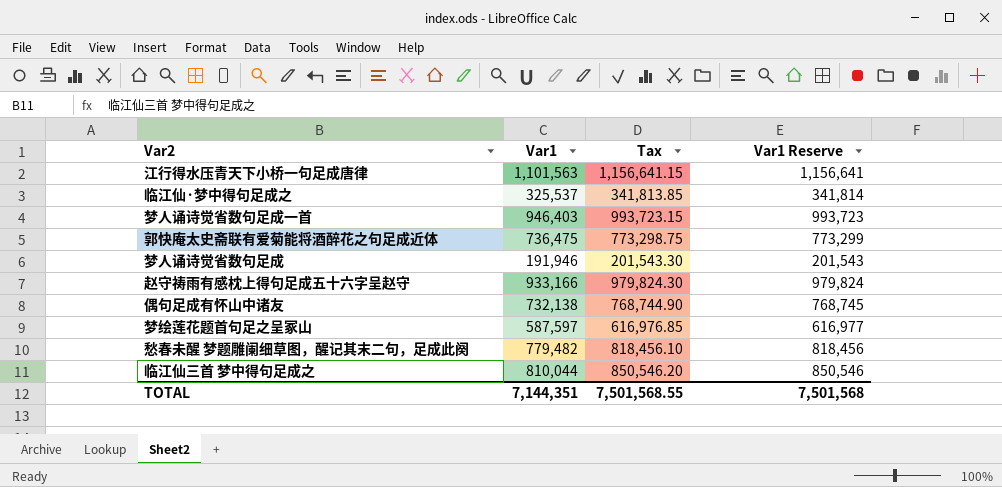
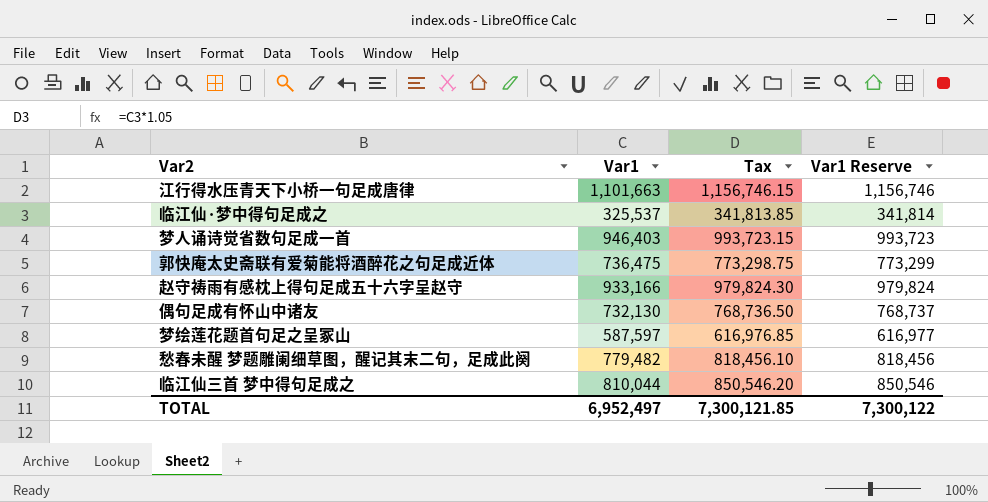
row 梦人诵诗觉省数句足成: 191,946 | 201,543.30 | 201,543 -> none
江行得水压青天下小桥一句足成唐律 | Var1: 1,101,563 -> 1,101,663
江行得水压青天下小桥一句足成唐律 | Tax: 1,156,641.15 -> 1,156,746.15
江行得水压青天下小桥一句足成唐律 | Var1 Reserve: 1,156,641 -> 1,156,746
偶句足成有怀山中诸友 | Var1: 732,138 -> 732,130
偶句足成有怀山中诸友 | Tax: 768,744.90 -> 768,736.50
偶句足成有怀山中诸友 | Var1 Reserve: 768,745 -> 768,737
TOTAL | Var1: 7,144,351 -> 6,952,497
TOTAL | Tax: 7,501,568.55 -> 7,300,121.85
TOTAL | Var1 Reserve: 7,501,568 -> 7,300,122

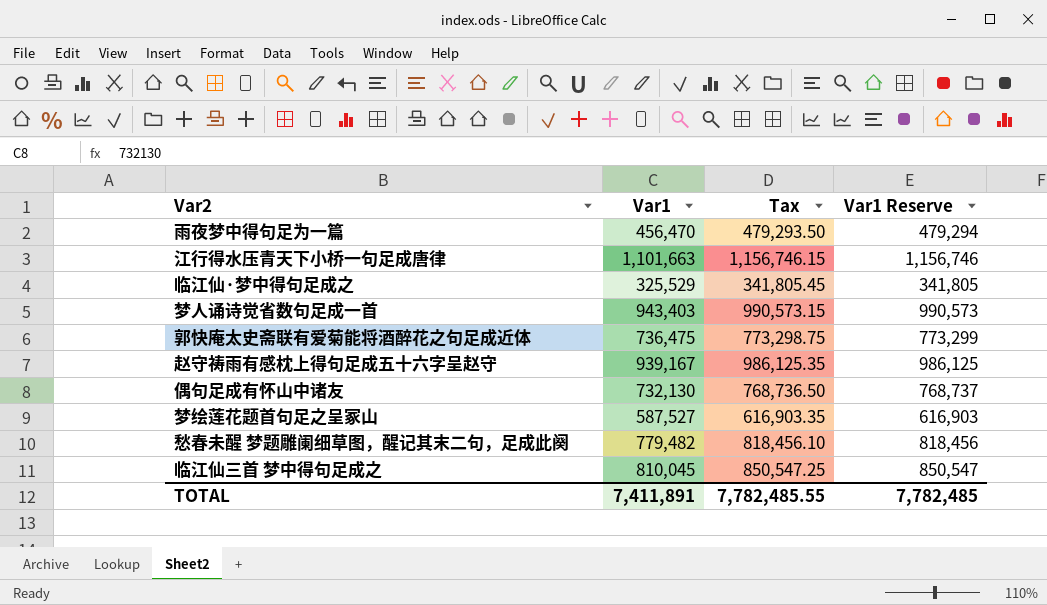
row 雨夜梦中得句足为一篇: none -> 456,470 | 479,293.50 | 479,294
临江仙·梦中得句足成之 | Var1: 325,537 -> 325,529
临江仙·梦中得句足成之 | Tax: 341,813.85 -> 341,805.45
临江仙·梦中得句足成之 | Var1 Reserve: 341,814 -> 341,805
梦人诵诗觉省数句足成一首 | Var1: 946,403 -> 943,403
梦人诵诗觉省数句足成一首 | Tax: 993,723.15 -> 990,573.15
梦人诵诗觉省数句足成一首 | Var1 Reserve: 993,723 -> 990,573
赵守祷雨有感枕上得句足成五十六字呈赵守 | Var1: 933,166 -> 939,167
赵守祷雨有感枕上得句足成五十六字呈赵守 | Tax: 979,824.30 -> 986,125.35
赵守祷雨有感枕上得句足成五十六字呈赵守 | Var1 Reserve: 979,824 -> 986,125
梦绘莲花题首句足之呈冢山 | Var1: 587,597 -> 587,527
梦绘莲花题首句足之呈冢山 | Tax: 616,976.85 -> 616,903.35
梦绘莲花题首句足之呈冢山 | Var1 Reserve: 616,977 -> 616,903
临江仙三首 梦中得句足成之 | Var1: 810,044 -> 810,045
临江仙三首 梦中得句足成之 | Tax: 850,546.20 -> 850,547.25
临江仙三首 梦中得句足成之 | Var1 Reserve: 850,546 -> 850,547
TOTAL | Var1: 6,952,497 -> 7,411,891
TOTAL | Tax: 7,300,121.85 -> 7,782,485.55
TOTAL | Var1 Reserve: 7,300,122 -> 7,782,485

